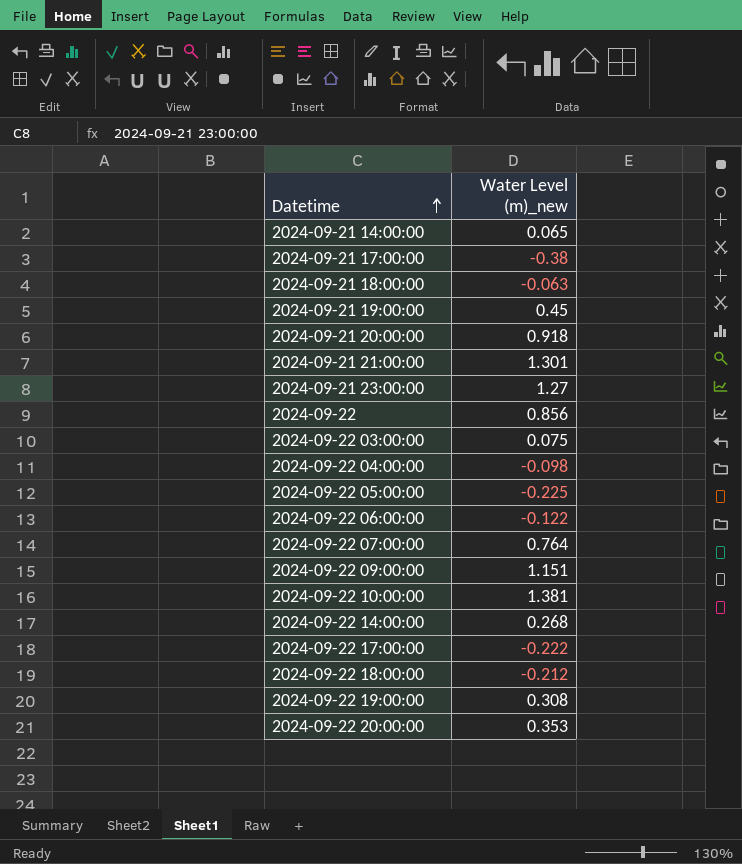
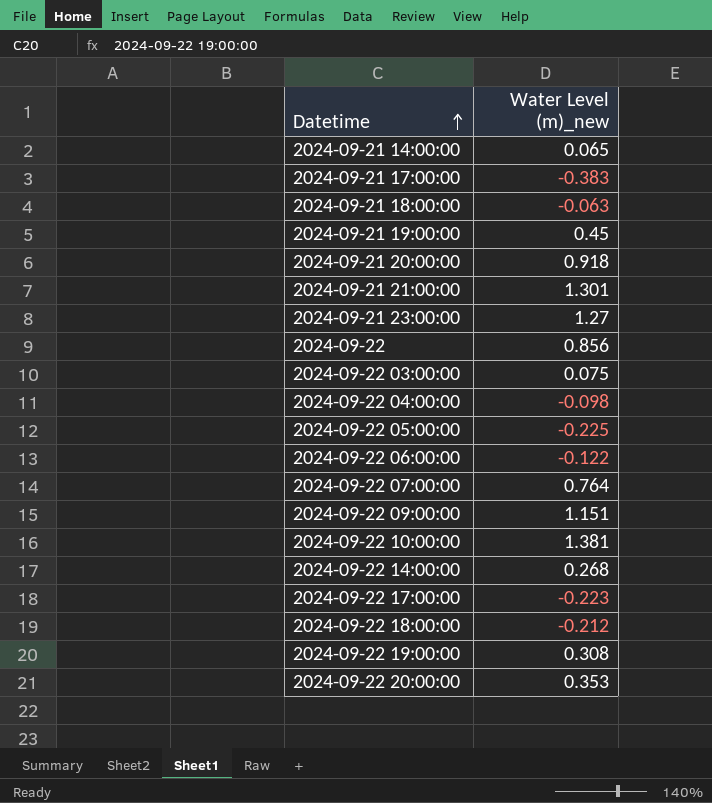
2024-09-21 17:00:00 | Water Level (m)_new: -0.38 -> -0.383
2024-09-22 17:00:00 | Water Level (m)_new: -0.222 -> -0.223

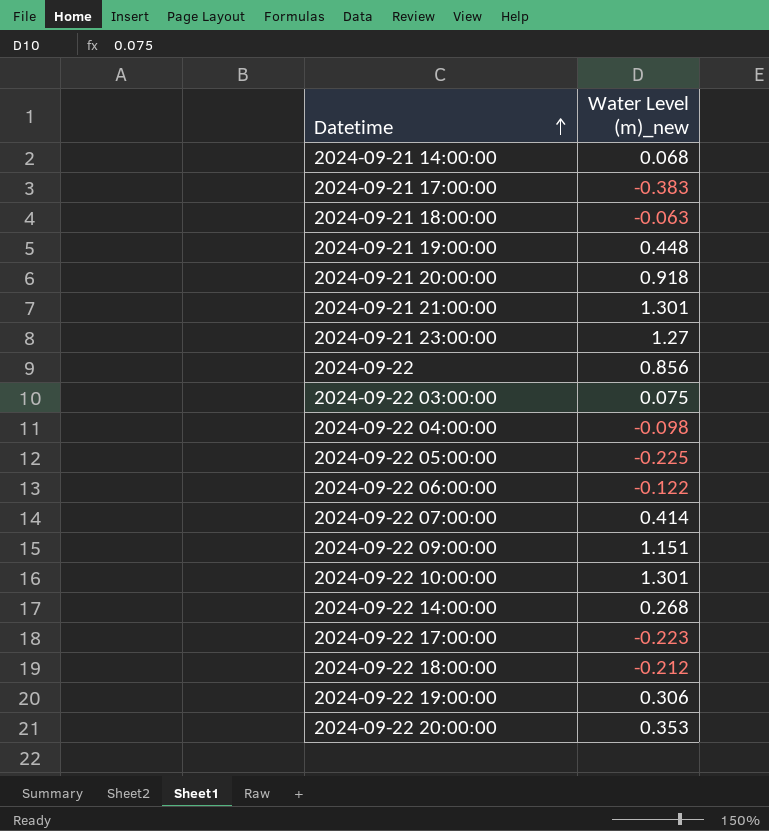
2024-09-21 14:00:00 | Water Level (m)_new: 0.065 -> 0.068
2024-09-21 19:00:00 | Water Level (m)_new: 0.45 -> 0.448
2024-09-22 07:00:00 | Water Level (m)_new: 0.764 -> 0.414
2024-09-22 10:00:00 | Water Level (m)_new: 1.381 -> 1.301
2024-09-22 19:00:00 | Water Level (m)_new: 0.308 -> 0.306

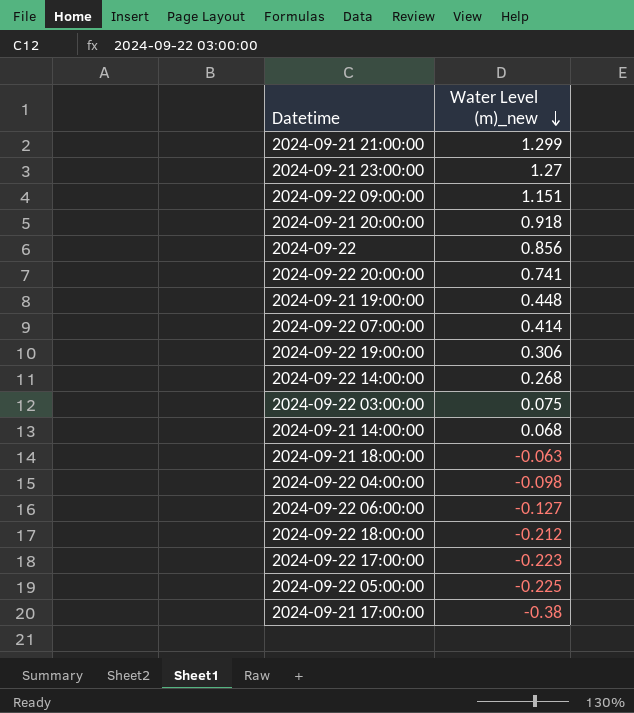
row order: Datetime ascending -> Water Level (m)_new descending
row 2024-09-22 10:00:00: 1.301 -> none
2024-09-21 21:00:00 | Water Level (m)_new: 1.301 -> 1.299
2024-09-22 20:00:00 | Water Level (m)_new: 0.353 -> 0.741
2024-09-22 06:00:00 | Water Level (m)_new: -0.122 -> -0.127
2024-09-21 17:00:00 | Water Level (m)_new: -0.383 -> -0.38

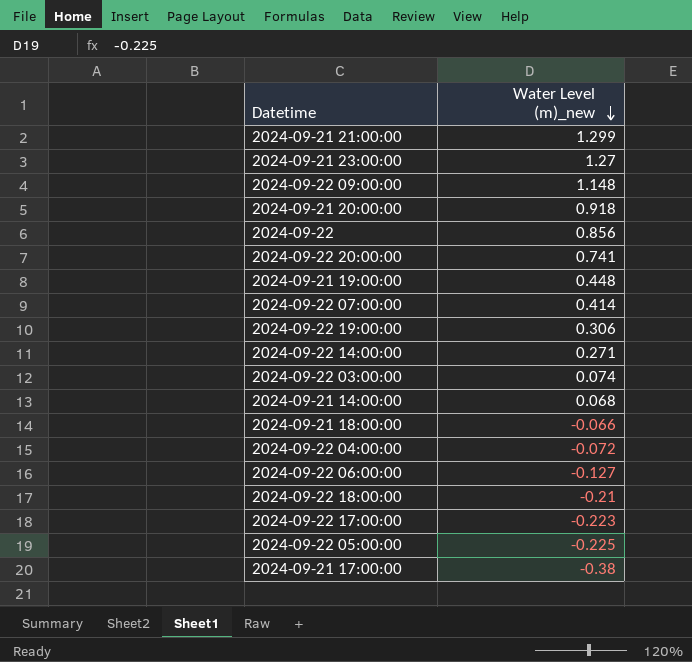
2024-09-22 09:00:00 | Water Level (m)_new: 1.151 -> 1.148
2024-09-22 14:00:00 | Water Level (m)_new: 0.268 -> 0.271
2024-09-22 03:00:00 | Water Level (m)_new: 0.075 -> 0.074
2024-09-21 18:00:00 | Water Level (m)_new: -0.063 -> -0.066
2024-09-22 04:00:00 | Water Level (m)_new: -0.098 -> -0.072
2024-09-22 18:00:00 | Water Level (m)_new: -0.212 -> -0.21

